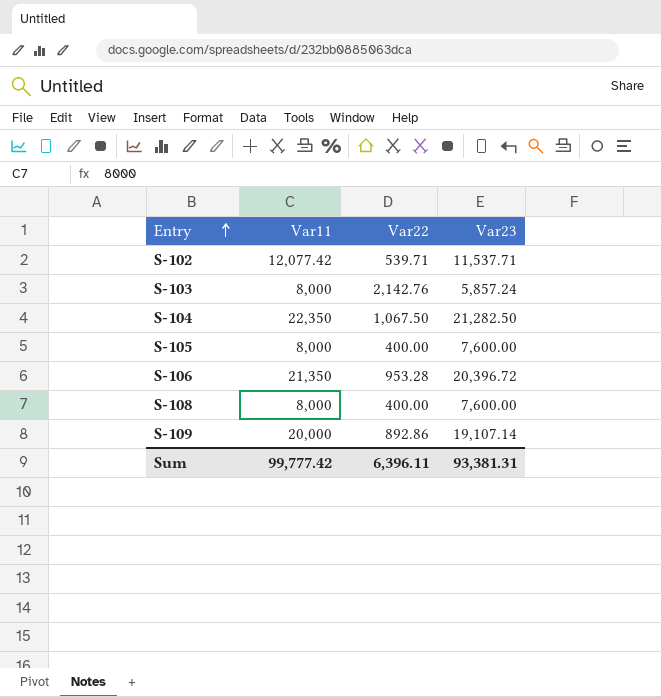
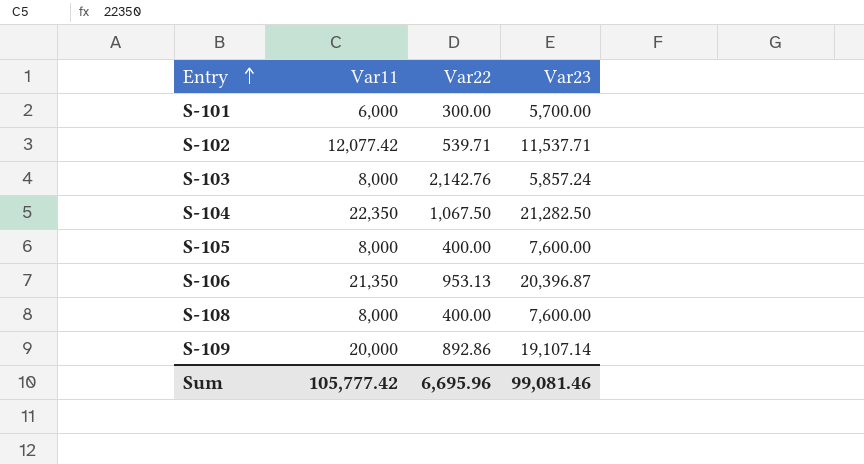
row S-101: none -> 6,000 | 300.00 | 5,700.00
S-106 | Var22: 953.28 -> 953.13
S-106 | Var23: 20,396.72 -> 20,396.87
Sum | Var11: 99,777.42 -> 105,777.42
Sum | Var22: 6,396.11 -> 6,695.96
Sum | Var23: 93,381.31 -> 99,081.46

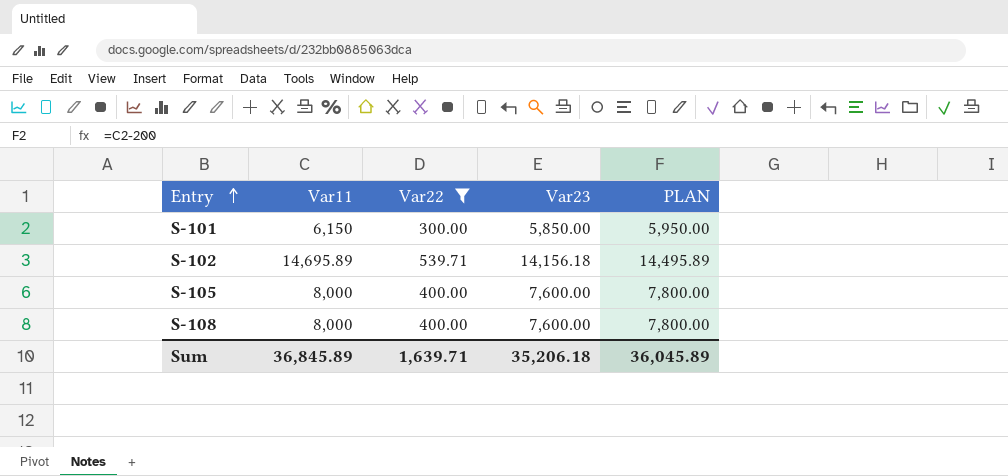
filter: none -> Var22 <= 539.71
column PLAN | formula: none -> [Var11] - 200
S-101 | Var11: 6,000 -> 6,150
S-101 | Var23: 5,700.00 -> 5,850.00
S-102 | Var11: 12,077.42 -> 14,695.89
S-102 | Var23: 11,537.71 -> 14,156.18
Sum | Var11: 105,777.42 -> 36,845.89
Sum | Var22: 6,695.96 -> 1,639.71
Sum | Var23: 99,081.46 -> 35,206.18

